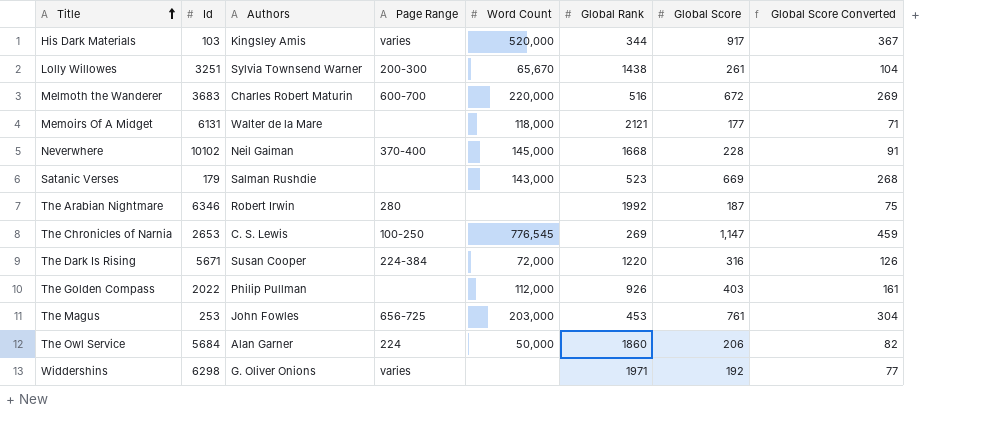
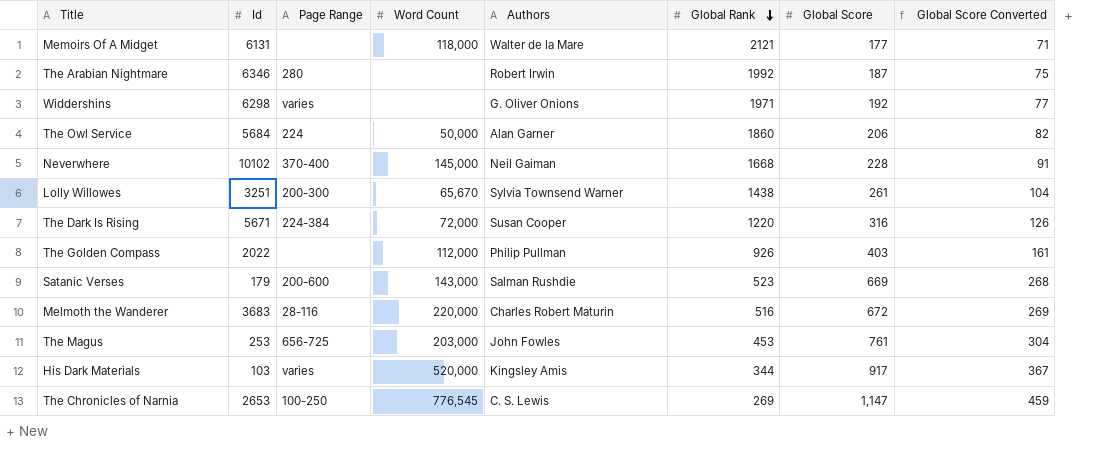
row order: Title ascending -> Global Rank descending
column Authors | position: 3 -> 5
Satanic Verses | Page Range: none -> 200-600
Melmoth the Wanderer | Page Range: 600-700 -> 28-116

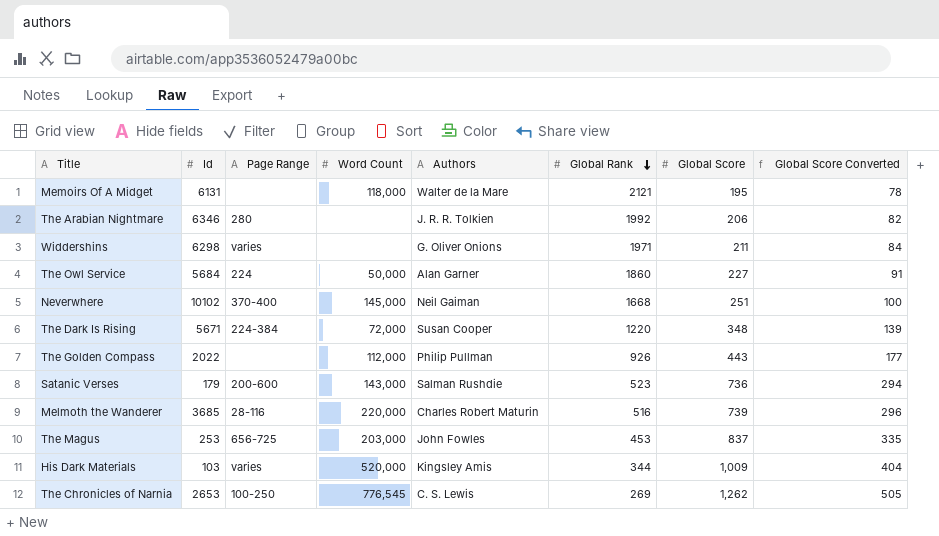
row Lolly Willowes: 3251 | 200-300 | 65,670 | Sylvia Townsend Warner | 1438 | 261 | 104 -> none
Memoirs Of A Midget | Global Score: 177 -> 195
Memoirs Of A Midget | Global Score Converted: 71 -> 78
The Arabian Nightmare | Authors: Robert Irwin -> J. R. R. Tolkien
The Arabian Nightmare | Global Score: 187 -> 206
The Arabian Nightmare | Global Score Converted: 75 -> 82
Widdershins | Global Score: 192 -> 211
Widdershins | Global Score Converted: 77 -> 84
The Owl Service | Global Score: 206 -> 227
The Owl Service | Global Score Converted: 82 -> 91
Neverwhere | Global Score: 228 -> 251
Neverwhere | Global Score Converted: 91 -> 100
The Dark Is Rising | Global Score: 316 -> 348
The Dark Is Rising | Global Score Converted: 126 -> 139
The Golden Compass | Global Score: 403 -> 443
The Golden Compass | Global Score Converted: 161 -> 177
Satanic Verses | Global Score: 669 -> 736
Satanic Verses | Global Score Converted: 268 -> 294
Melmoth the Wanderer | Id: 3683 -> 3685
Melmoth the Wanderer | Global Score: 672 -> 739
Melmoth the Wanderer | Global Score Converted: 269 -> 296
The Magus | Global Score: 761 -> 837
The Magus | Global Score Converted: 304 -> 335
His Dark Materials | Global Score: 917 -> 1,009
His Dark Materials | Global Score Converted: 367 -> 404
The Chronicles of Narnia | Global Score: 1,147 -> 1,262
The Chronicles of Narnia | Global Score Converted: 459 -> 505

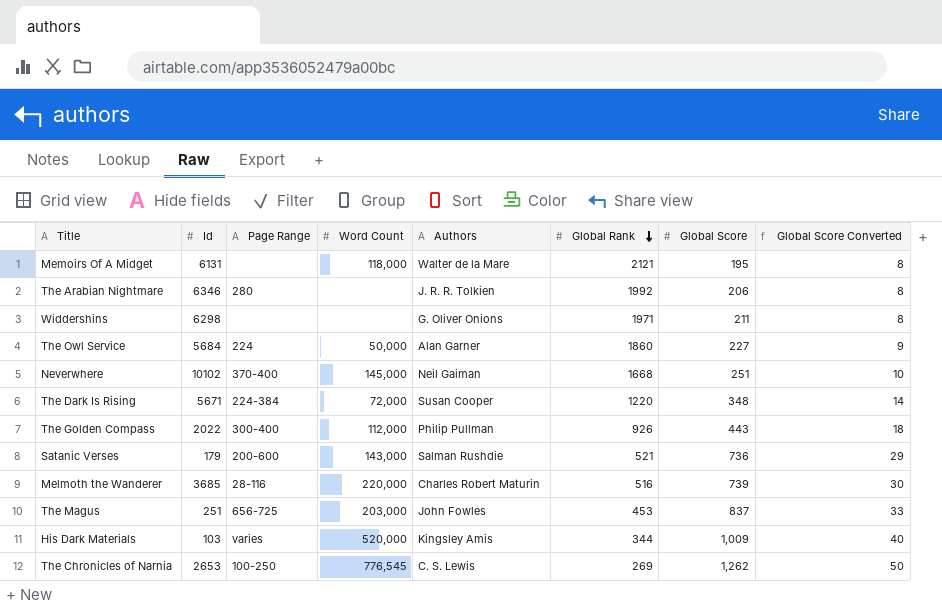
column Global Score Converted | formula: [Global Score] * 0.4 -> [Global Score] * 0.04
Widdershins | Page Range: varies -> none
The Golden Compass | Page Range: none -> 300-400
Satanic Verses | Global Rank: 523 -> 521
The Magus | Id: 253 -> 251

